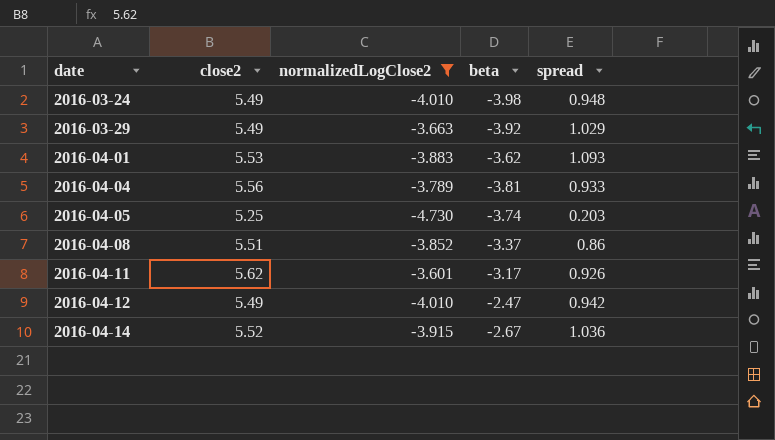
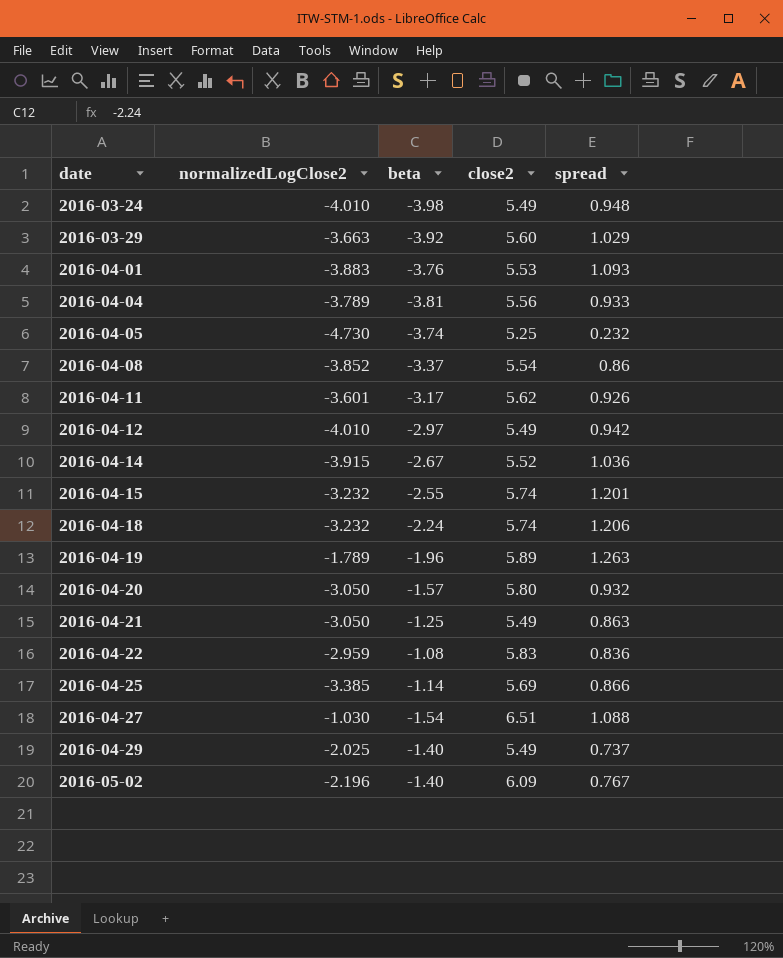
filter: normalizedLogClose2 <= -3.601 -> none
column close2 | position: 2 -> 4
2016-03-29 | close2: 5.49 -> 5.60
2016-04-01 | beta: -3.62 -> -3.76
2016-04-05 | spread: 0.203 -> 0.232
2016-04-08 | close2: 5.51 -> 5.54
2016-04-12 | beta: -2.47 -> -2.97

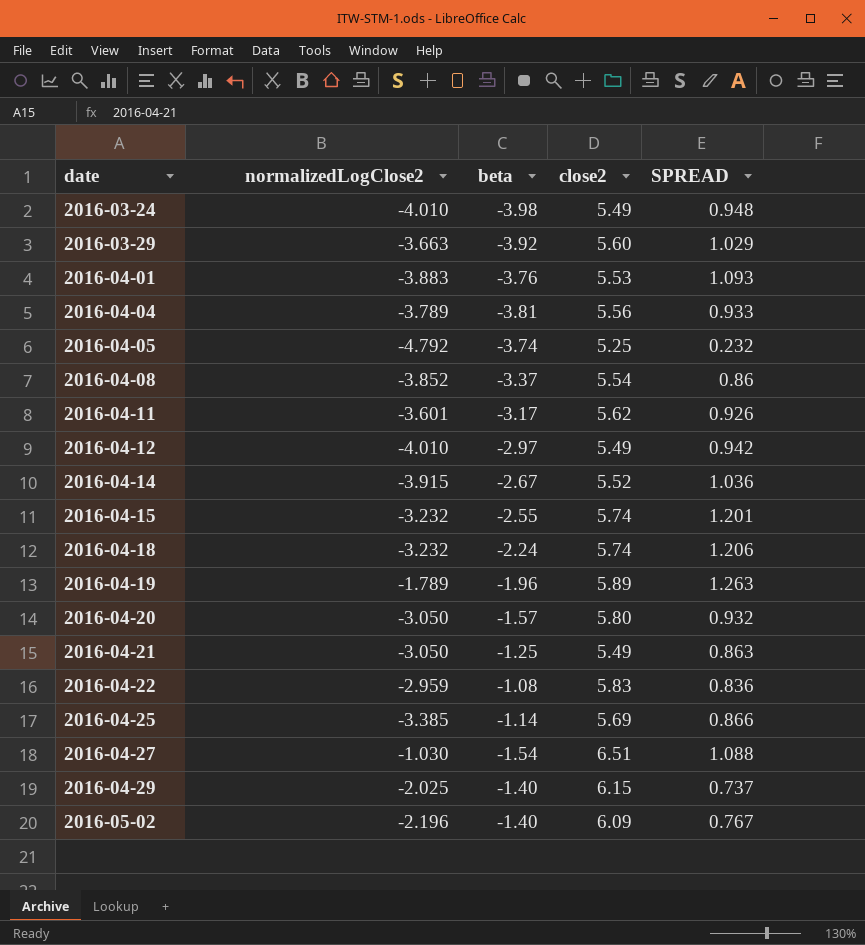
column name: spread -> SPREAD
2016-04-05 | normalizedLogClose2: -4.730 -> -4.792
2016-04-29 | close2: 5.49 -> 6.15

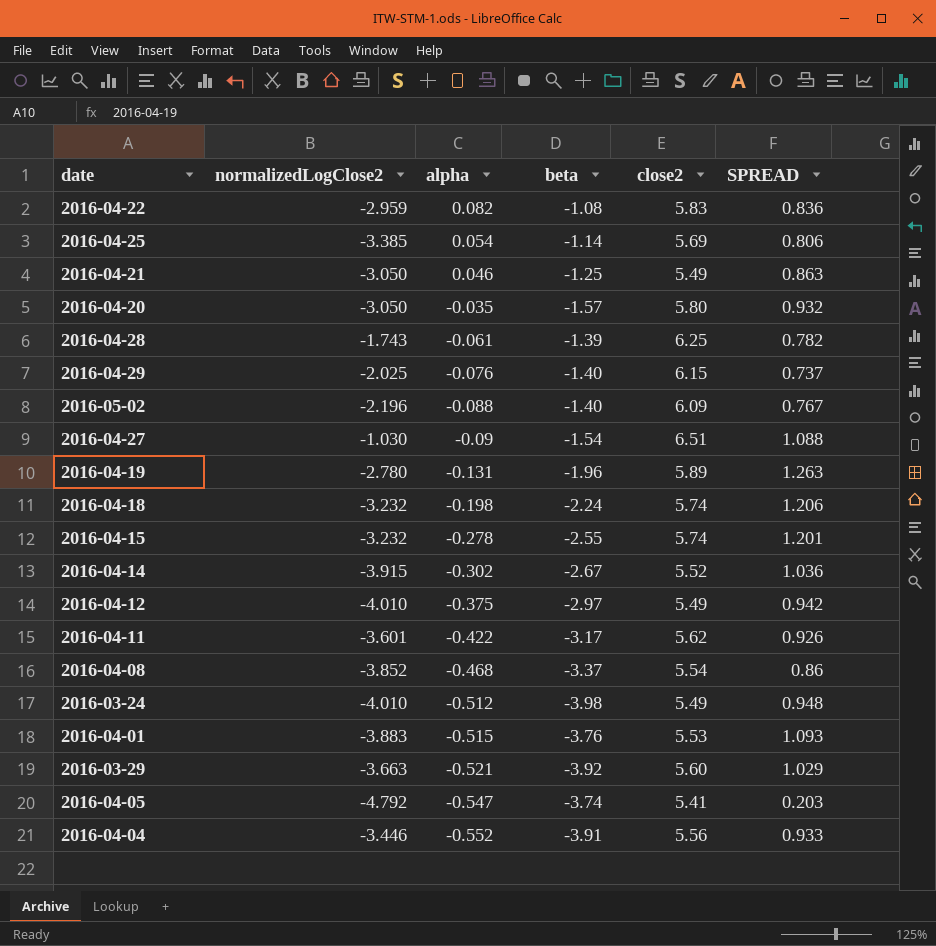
row order: date ascending -> alpha descending
column alpha | position: none -> 3
2016-04-25 | SPREAD: 0.866 -> 0.806
row 2016-04-28: none -> -1.743 | -0.061 | -1.39 | 6.25 | 0.782
2016-04-19 | normalizedLogClose2: -1.789 -> -2.780
2016-04-05 | close2: 5.25 -> 5.41
2016-04-05 | SPREAD: 0.232 -> 0.203
2016-04-04 | normalizedLogClose2: -3.789 -> -3.446
2016-04-04 | beta: -3.81 -> -3.91

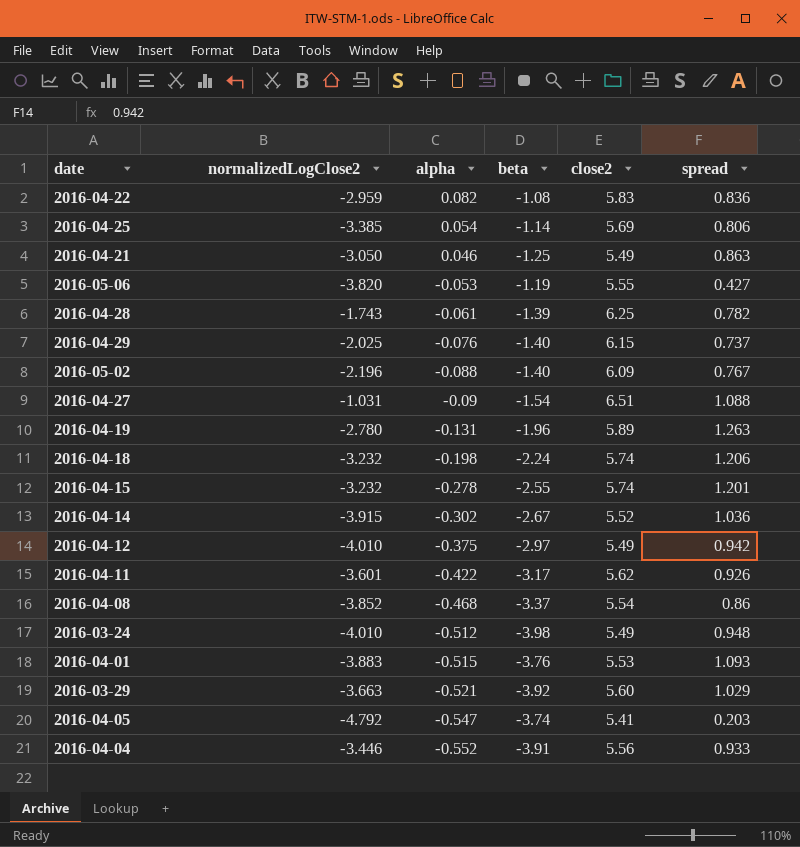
column name: SPREAD -> spread
row 2016-04-20: -3.050 | -0.035 | -1.57 | 5.80 | 0.932 -> none
row 2016-05-06: none -> -3.820 | -0.053 | -1.19 | 5.55 | 0.427
2016-04-27 | normalizedLogClose2: -1.030 -> -1.031

